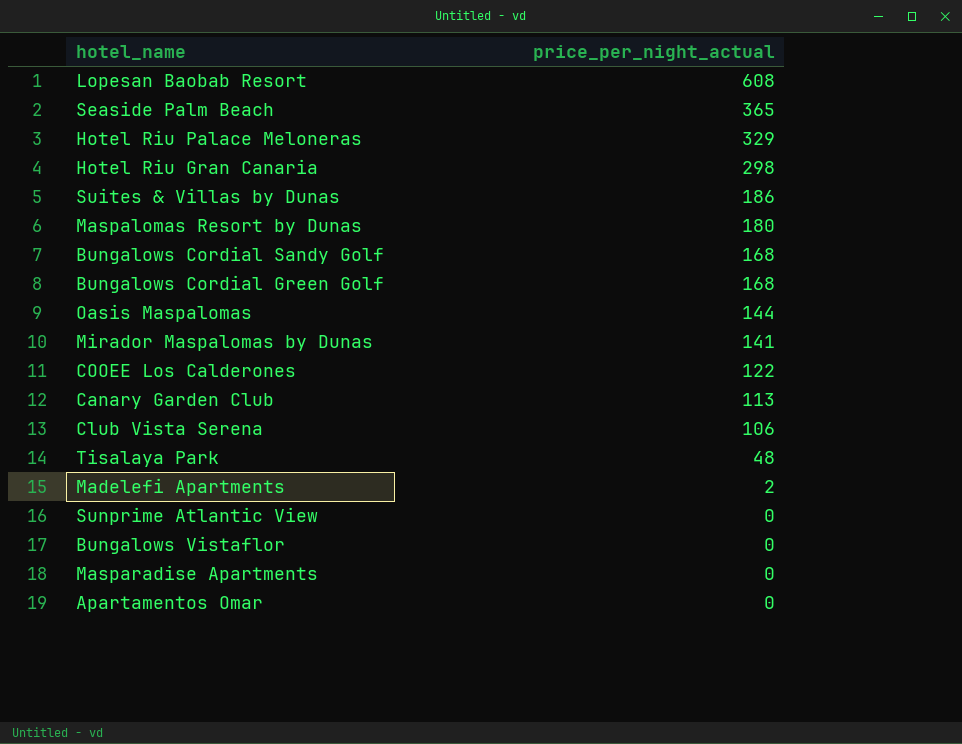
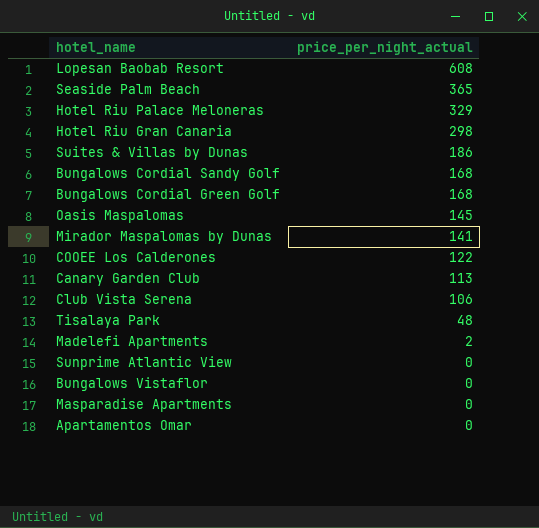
row Maspalomas Resort by Dunas: 180 -> none
Oasis Maspalomas | price_per_night_actual: 144 -> 145

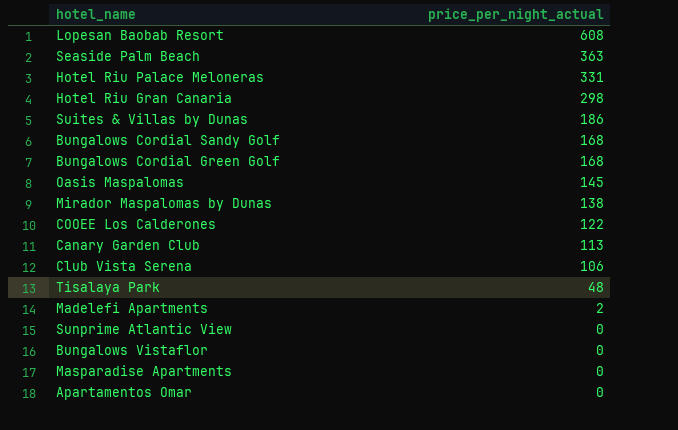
Seaside Palm Beach | price_per_night_actual: 365 -> 363
Hotel Riu Palace Meloneras | price_per_night_actual: 329 -> 331
Mirador Maspalomas by Dunas | price_per_night_actual: 141 -> 138

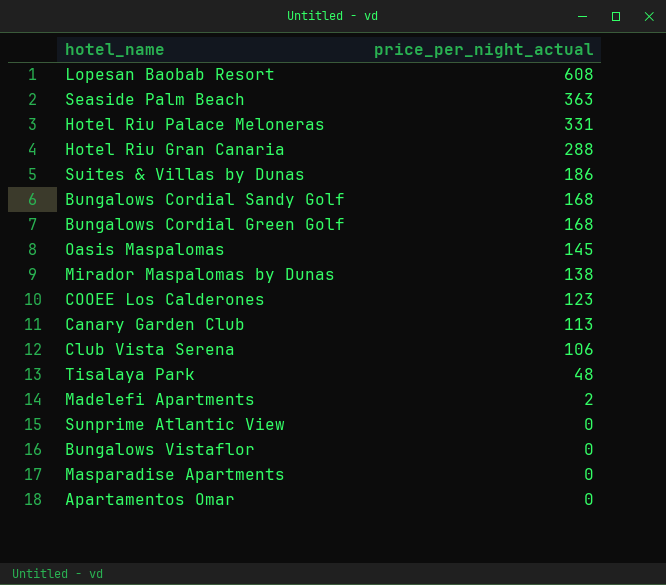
Hotel Riu Gran Canaria | price_per_night_actual: 298 -> 288
COOEE Los Calderones | price_per_night_actual: 122 -> 123

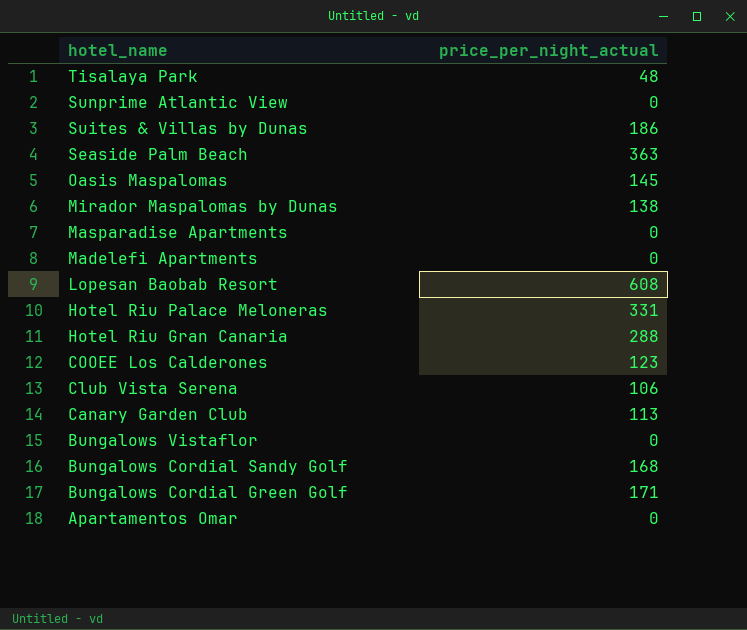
row order: price_per_night_actual descending -> hotel_name descending
Madelefi Apartments | price_per_night_actual: 2 -> 0
Bungalows Cordial Green Golf | price_per_night_actual: 168 -> 171

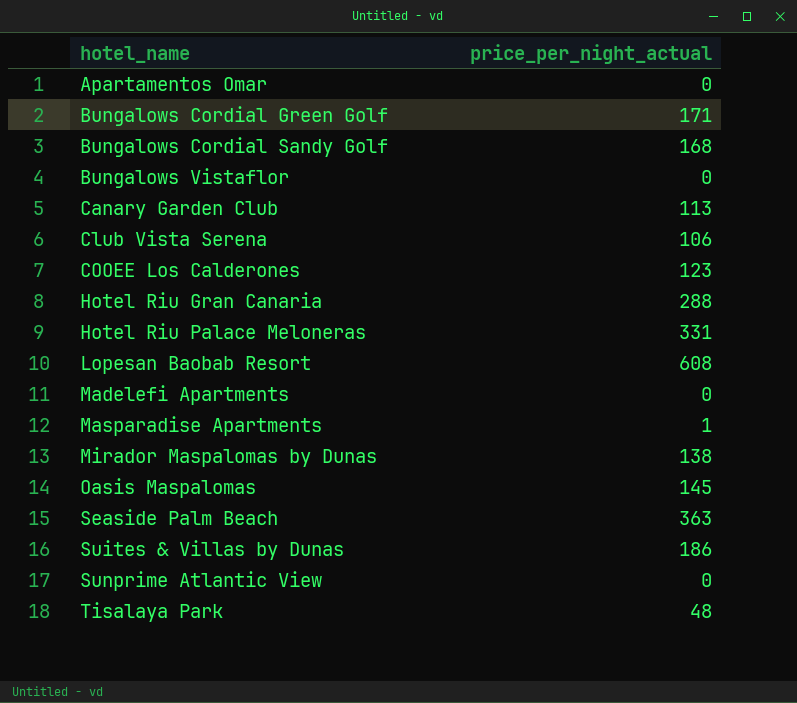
row order: hotel_name descending -> hotel_name ascending
Masparadise Apartments | price_per_night_actual: 0 -> 1

